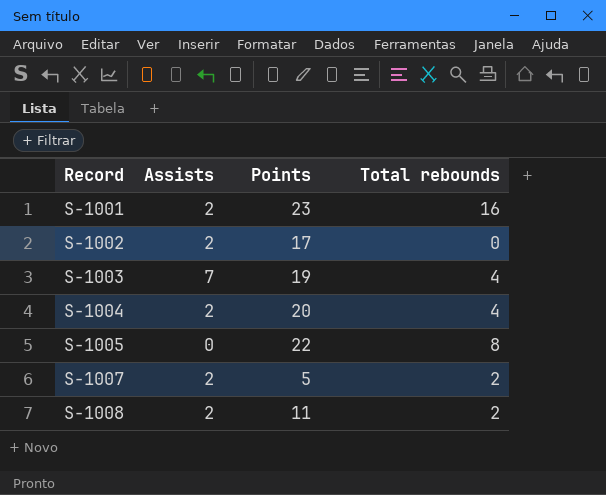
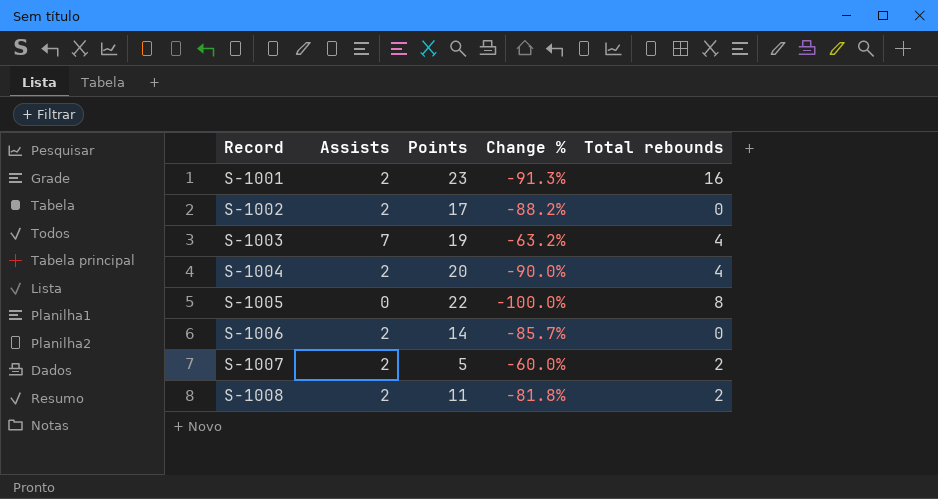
column Change % | formula: none -> ([Assists] - [Points]) / [Points]
row S-1006: none -> 2 | 14 | -85.7% | 0

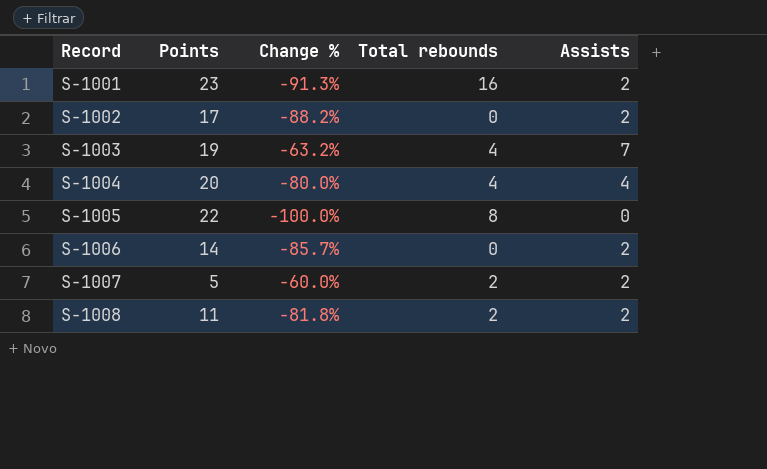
column Assists | position: 2 -> 5
S-1004 | Change %: -90.0% -> -80.0%
S-1004 | Assists: 2 -> 4

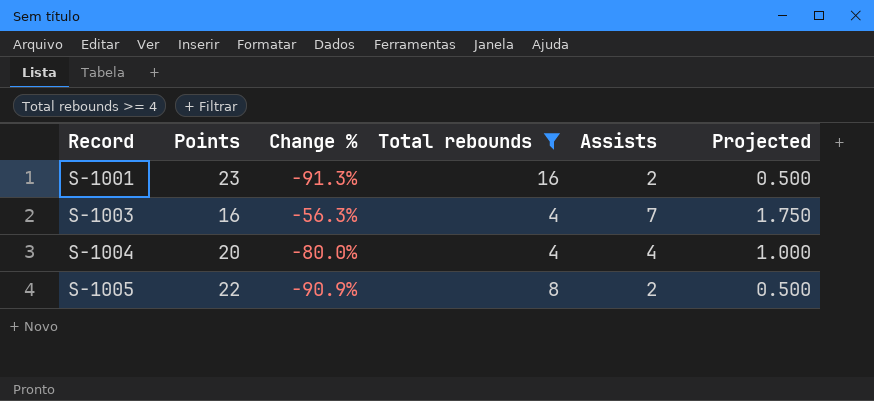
filter: none -> Total rebounds >= 4
column Projected | formula: none -> [Assists] * 0.25
S-1003 | Points: 19 -> 16
S-1003 | Change %: -63.2% -> -56.3%
S-1005 | Change %: -100.0% -> -90.9%
S-1005 | Assists: 0 -> 2

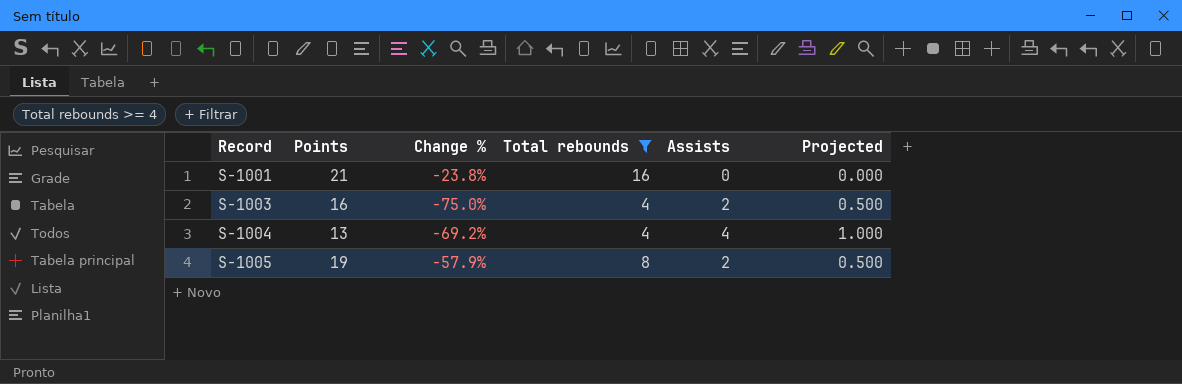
column Change % | formula: ([Assists] - [Points]) / [Points] -> ([Total rebounds] - [Points]) / [Points]
S-1001 | Points: 23 -> 21
S-1001 | Assists: 2 -> 0
S-1001 | Projected: 0.500 -> 0.000
S-1003 | Assists: 7 -> 2
S-1003 | Projected: 1.750 -> 0.500
S-1004 | Points: 20 -> 13
S-1005 | Points: 22 -> 19

